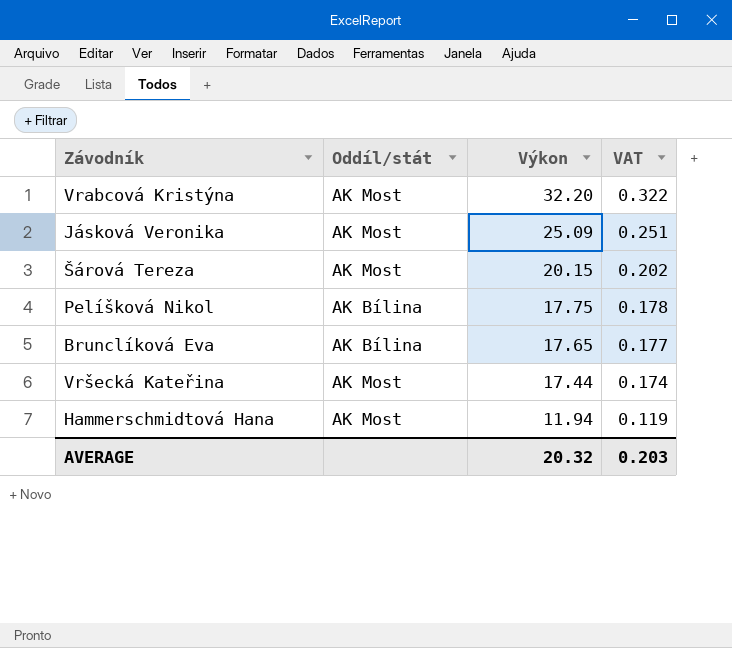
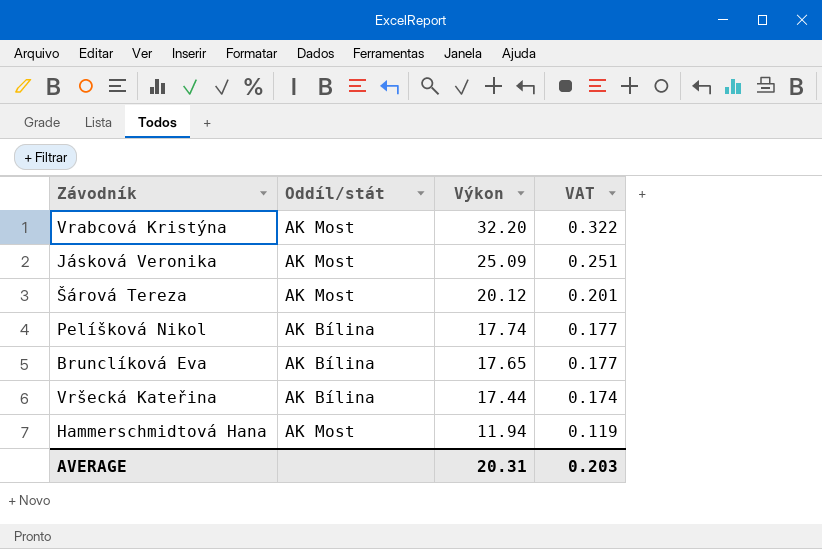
Šárová Tereza | Výkon: 20.15 -> 20.12
Šárová Tereza | VAT: 0.202 -> 0.201
Pelíšková Nikol | Výkon: 17.75 -> 17.74
Pelíšková Nikol | VAT: 0.178 -> 0.177
Vršecká Kateřina | Oddíl/stát: AK Most -> AK Bílina
AVERAGE | Výkon: 20.32 -> 20.31

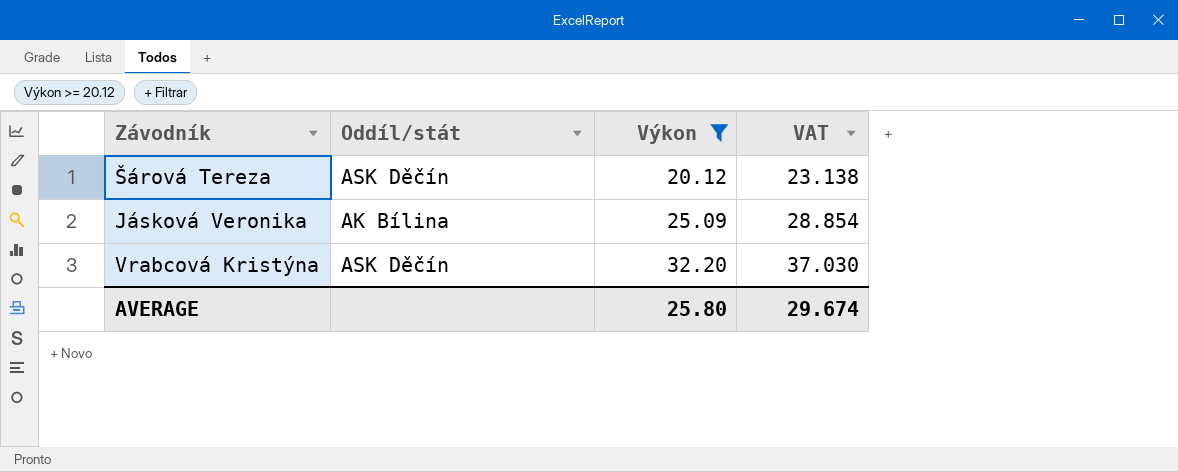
filter: none -> Výkon >= 20.12
row order: Výkon descending -> Výkon ascending
column VAT | formula: [Výkon] * 0.01 -> [Výkon] * 1.15
Šárová Tereza | Oddíl/stát: AK Most -> ASK Děčín
Jásková Veronika | Oddíl/stát: AK Most -> AK Bílina
Vrabcová Kristýna | Oddíl/stát: AK Most -> ASK Děčín
AVERAGE | Výkon: 20.31 -> 25.80
AVERAGE | VAT: 0.203 -> 29.674

